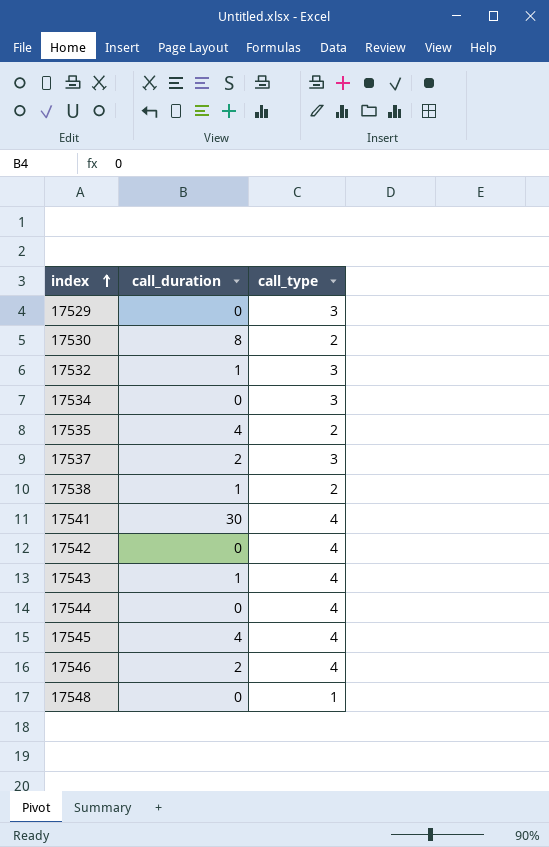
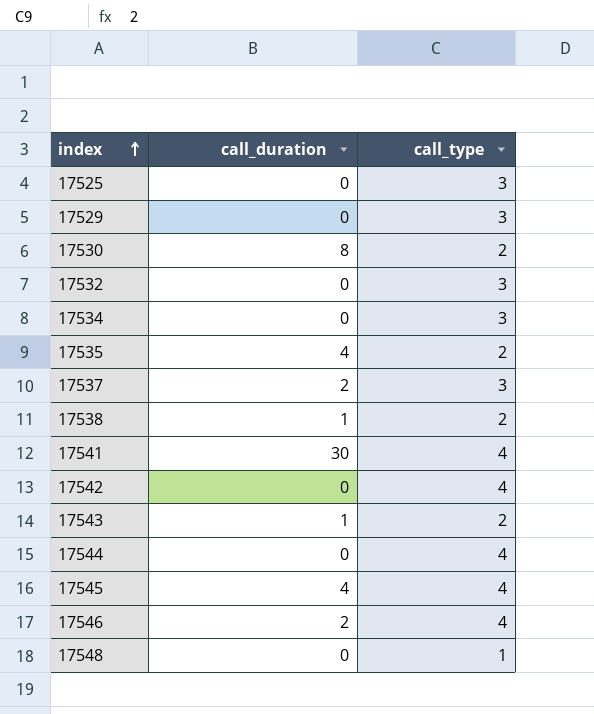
row 17525: none -> 0 | 3
17532 | call_duration: 1 -> 0
17543 | call_type: 4 -> 2

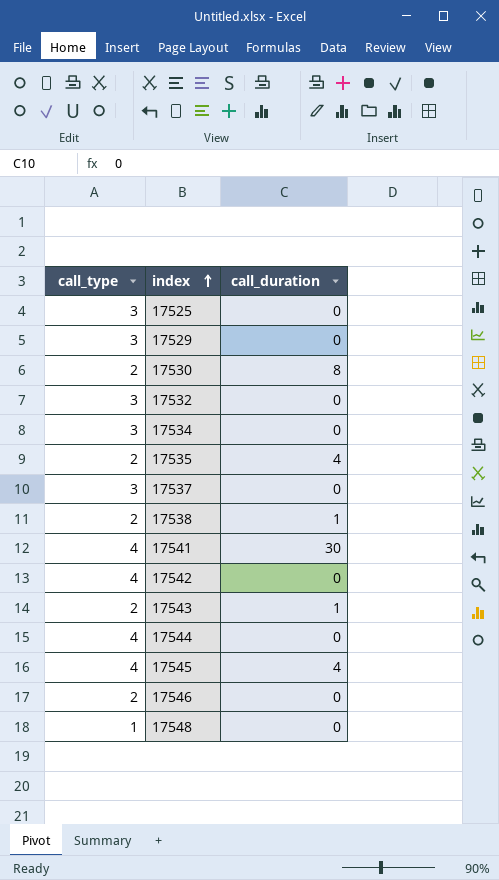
column call_type | position: 3 -> 1
17537 | call_duration: 2 -> 0
17546 | call_type: 4 -> 2
17546 | call_duration: 2 -> 0

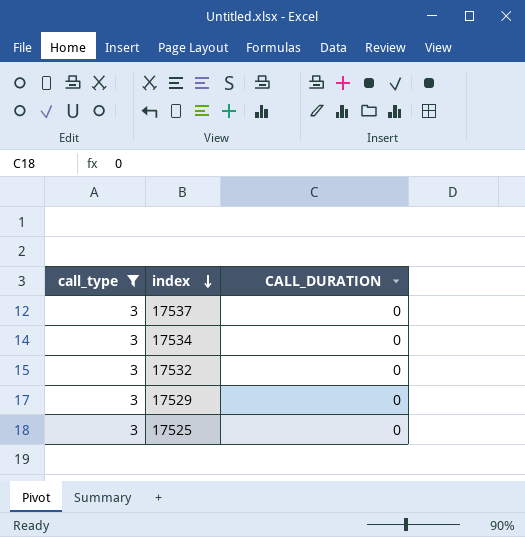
filter: none -> call_type = 3
row order: index ascending -> index descending
column name: call_duration -> CALL_DURATION

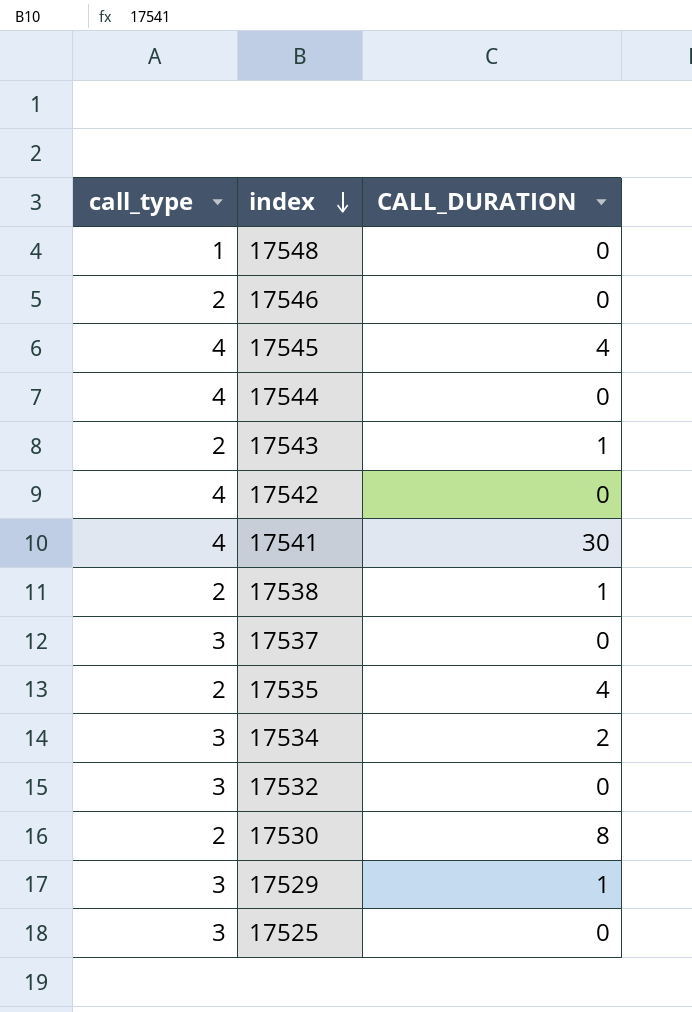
filter: call_type = 3 -> none
17534 | CALL_DURATION: 0 -> 2
17529 | CALL_DURATION: 0 -> 1

